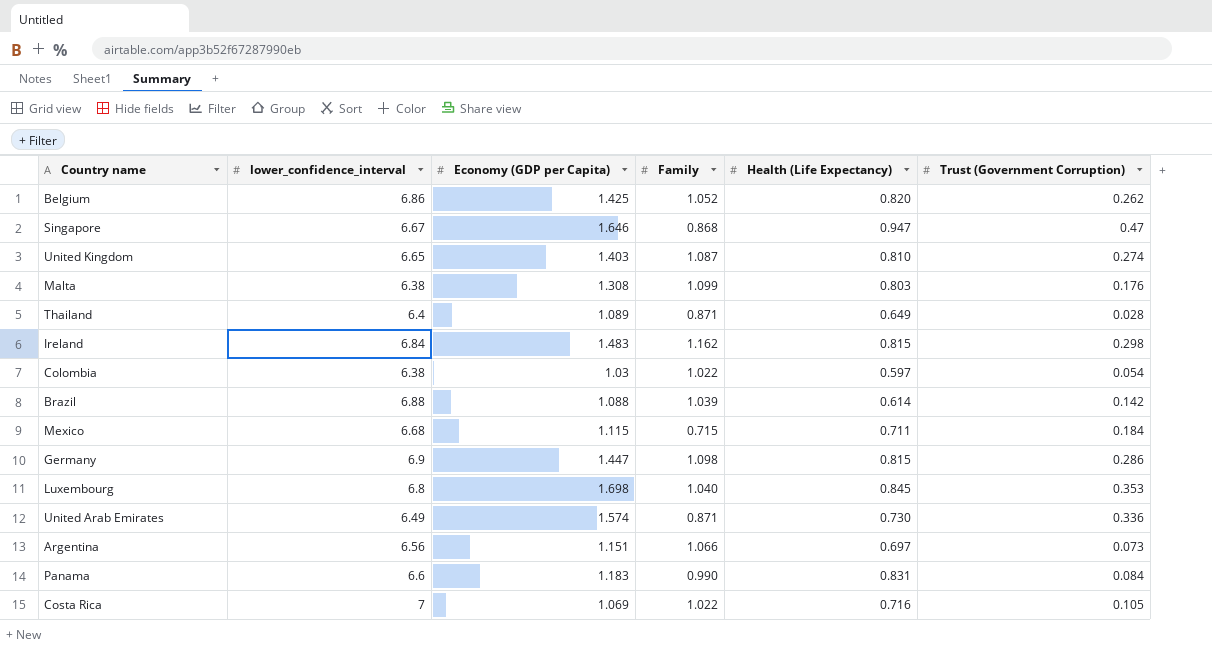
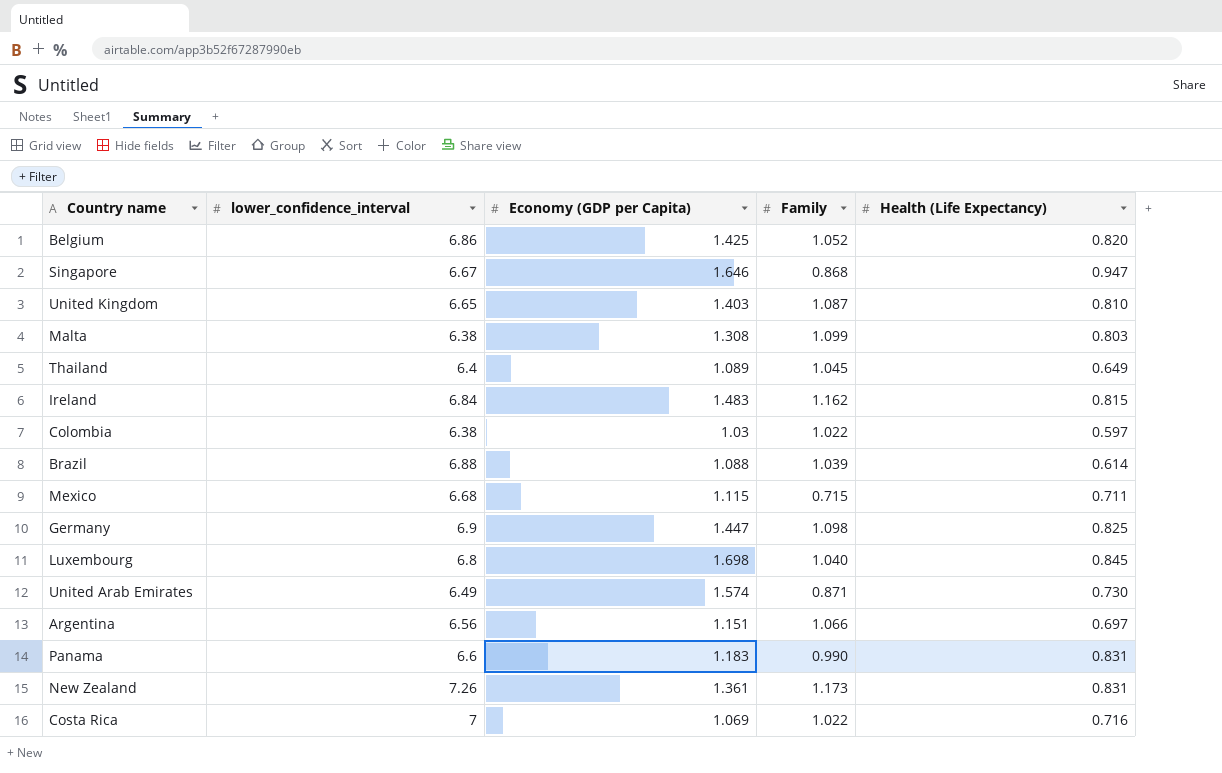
column Trust (Government Corruption) | position: 6 -> none
Thailand | Family: 0.871 -> 1.045
Germany | Health (Life Expectancy): 0.815 -> 0.825
row New Zealand: none -> 7.26 | 1.361 | 1.173 | 0.831

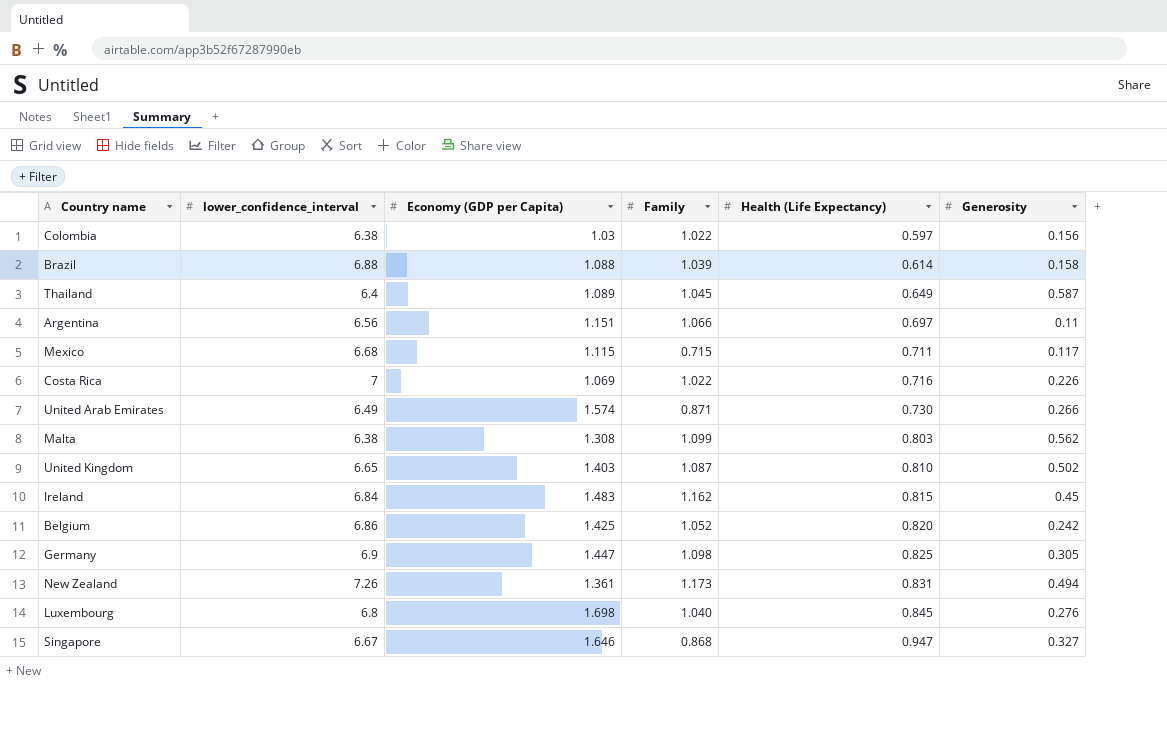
row order: none -> Health (Life Expectancy) ascending
column Generosity | position: none -> 6
row Panama: 6.6 | 1.183 | 0.990 | 0.831 -> none

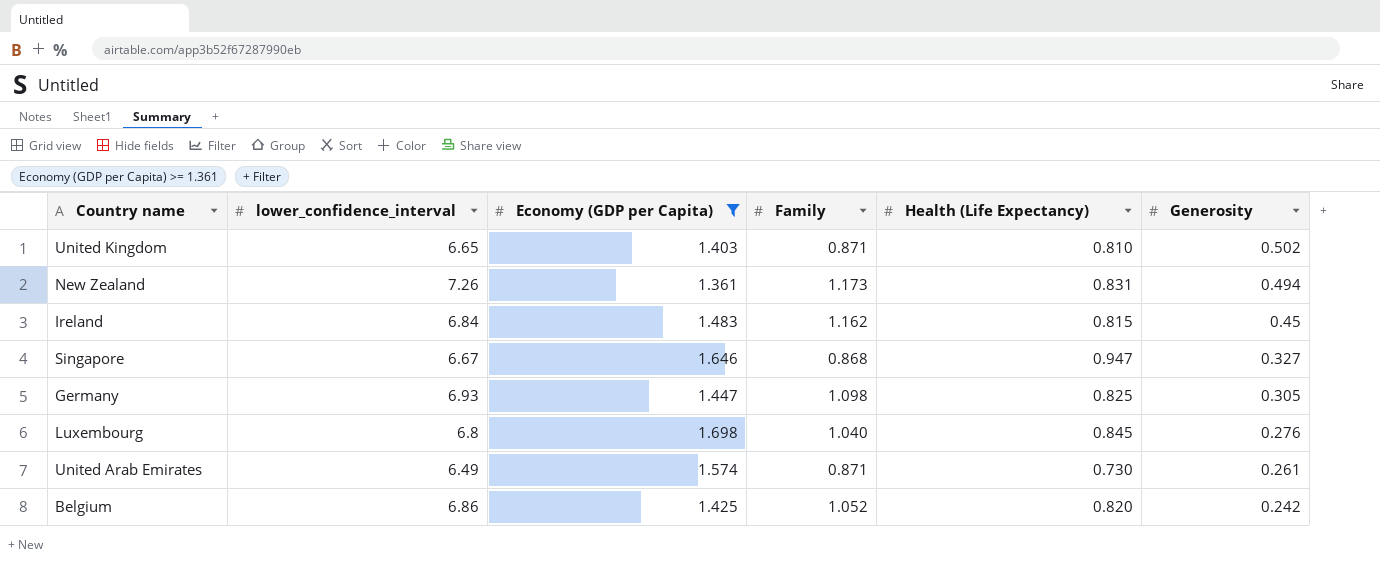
filter: none -> Economy (GDP per Capita) >= 1.361
row order: Health (Life Expectancy) ascending -> Generosity descending
United Kingdom | Family: 1.087 -> 0.871
Germany | lower_confidence_interval: 6.9 -> 6.93
United Arab Emirates | Generosity: 0.266 -> 0.261

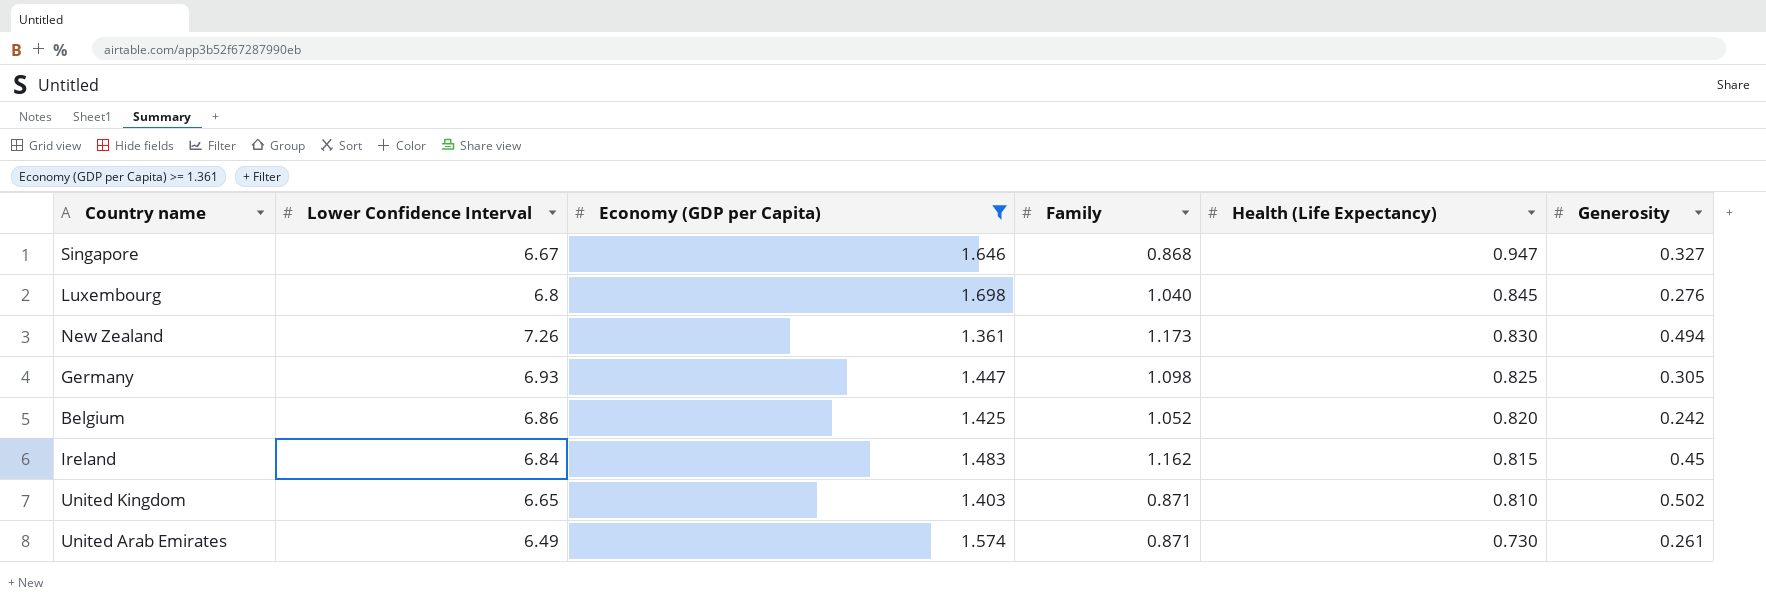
row order: Generosity descending -> Health (Life Expectancy) descending
column name: lower_confidence_interval -> Lower Confidence Interval
New Zealand | Health (Life Expectancy): 0.831 -> 0.830

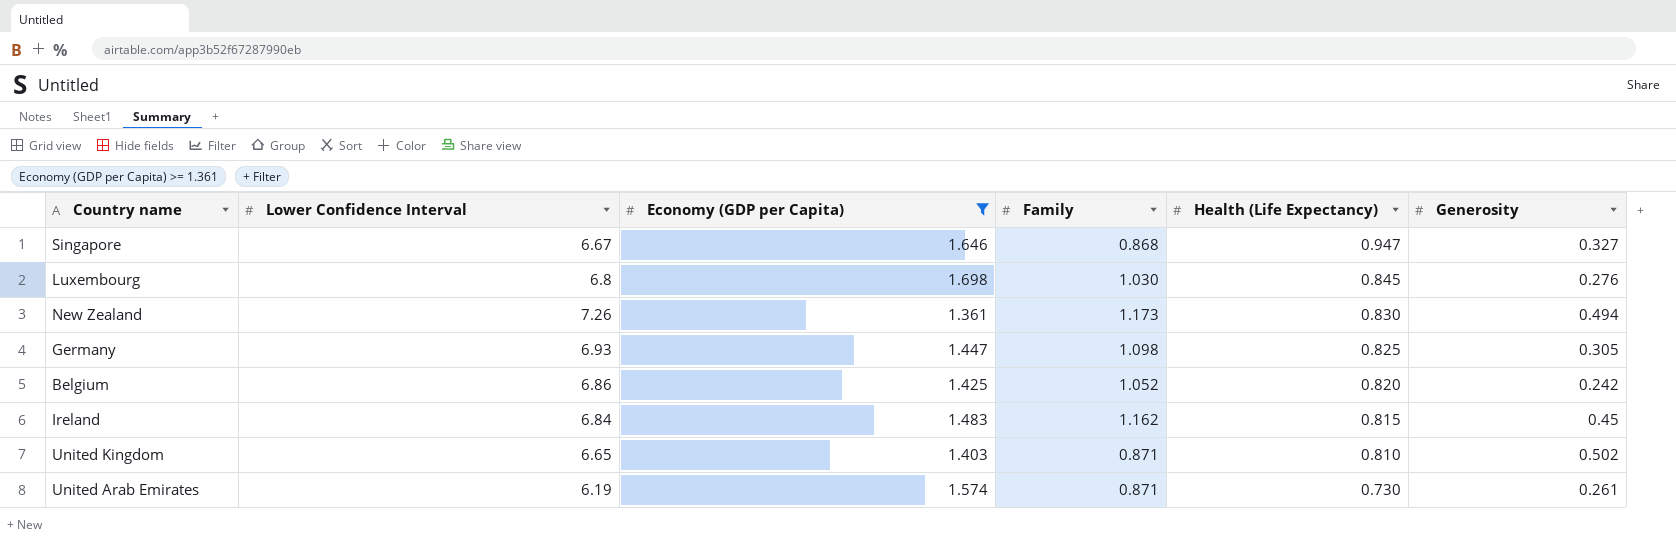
Luxembourg | Family: 1.040 -> 1.030
United Arab Emirates | Lower Confidence Interval: 6.49 -> 6.19

